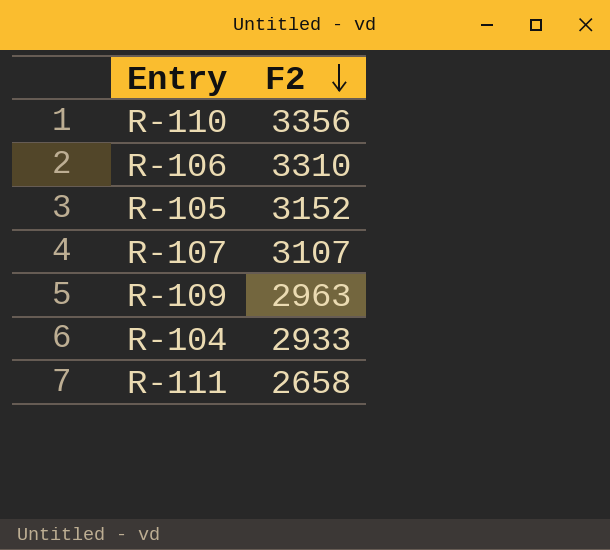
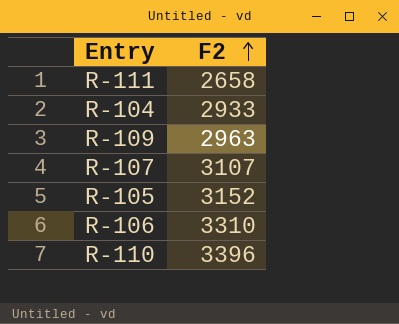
row order: F2 descending -> F2 ascending
R-110 | F2: 3356 -> 3396

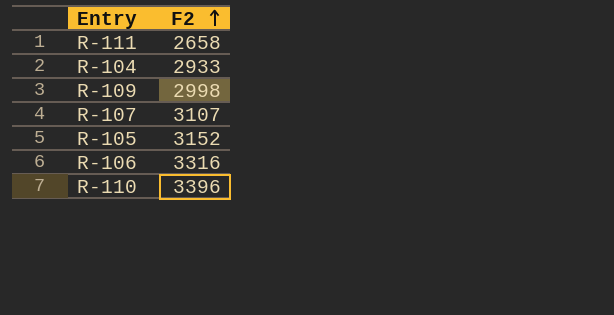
R-109 | F2: 2963 -> 2998
R-106 | F2: 3310 -> 3316

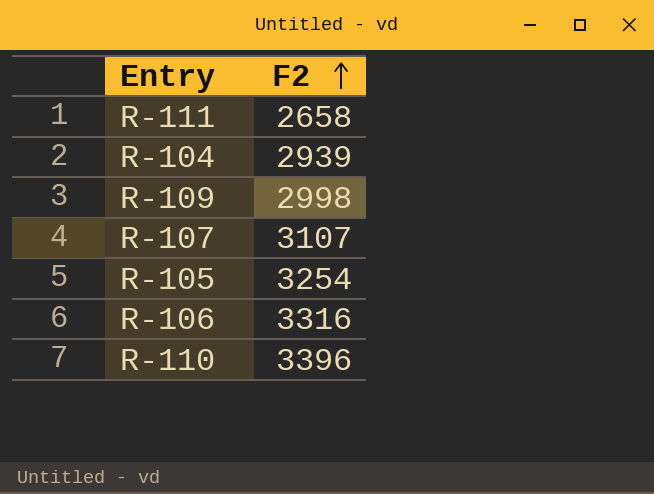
R-104 | F2: 2933 -> 2939
R-105 | F2: 3152 -> 3254

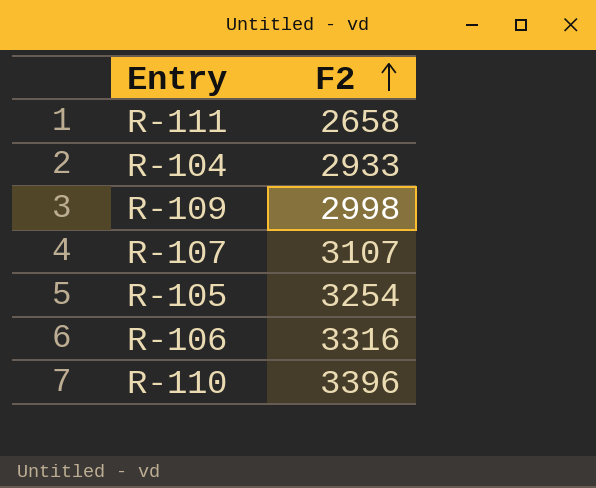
R-104 | F2: 2939 -> 2933

